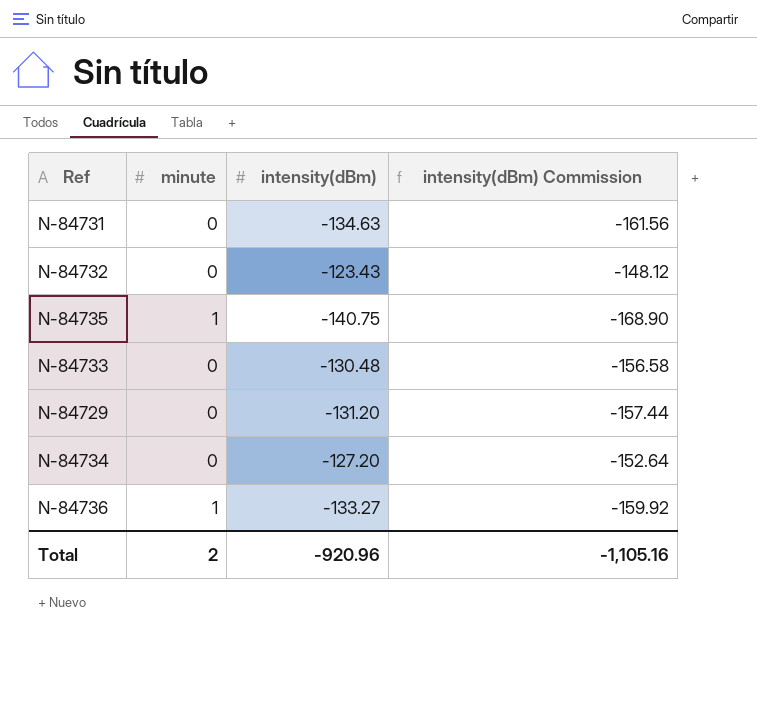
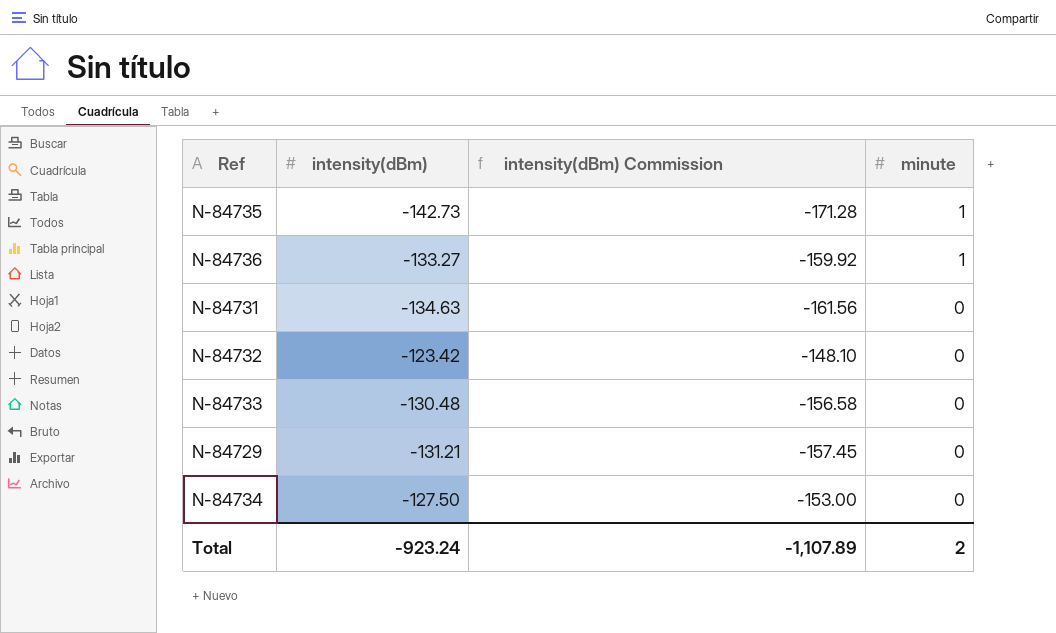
row order: none -> minute descending
column minute | position: 2 -> 4
N-84735 | intensity(dBm): -140.75 -> -142.73
N-84735 | intensity(dBm) Commission: -168.90 -> -171.28
N-84732 | intensity(dBm): -123.43 -> -123.42
N-84732 | intensity(dBm) Commission: -148.12 -> -148.10
N-84729 | intensity(dBm): -131.20 -> -131.21
N-84729 | intensity(dBm) Commission: -157.44 -> -157.45
N-84734 | intensity(dBm): -127.20 -> -127.50
N-84734 | intensity(dBm) Commission: -152.64 -> -153.00
Total | intensity(dBm): -920.96 -> -923.24
Total | intensity(dBm) Commission: -1,105.16 -> -1,107.89

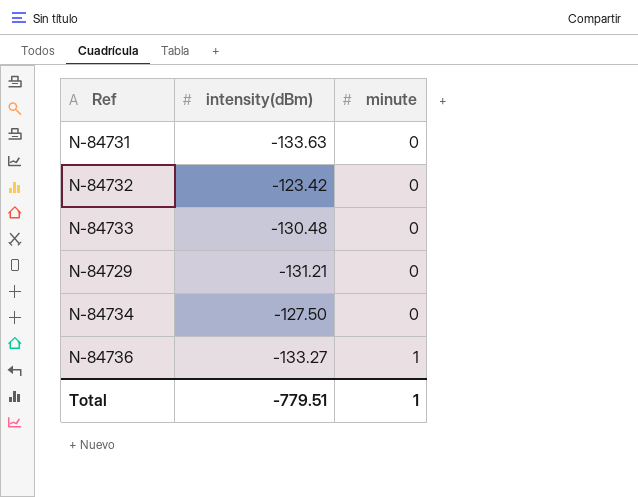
row order: minute descending -> minute ascending
column intensity(dBm) Commission | formula: [intensity(dBm)] * 1.2 -> none
row N-84735: -142.73 | -171.28 | 1 -> none
N-84731 | intensity(dBm): -134.63 -> -133.63
Total | intensity(dBm): -923.24 -> -779.51
Total | minute: 2 -> 1

